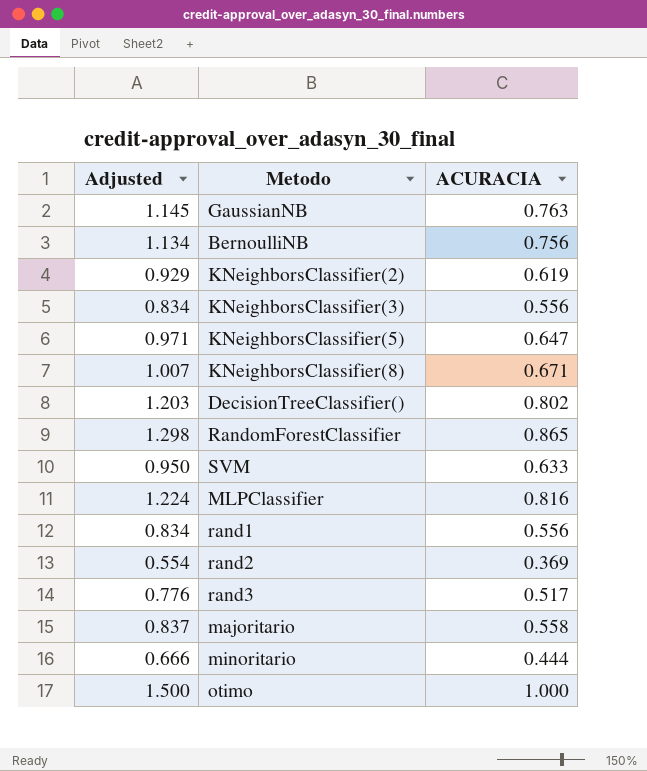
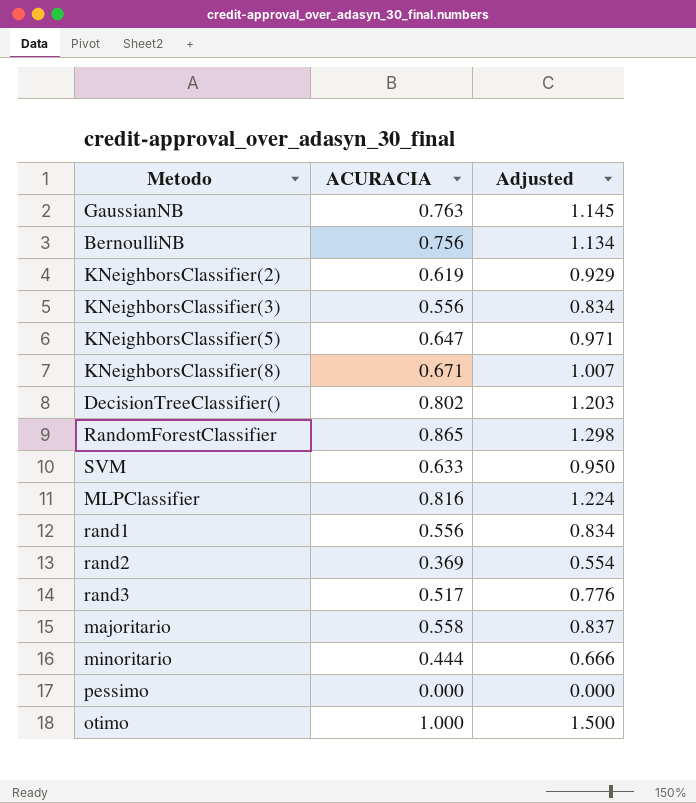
column Adjusted | position: 1 -> 3
row pessimo: none -> 0.000 | 0.000

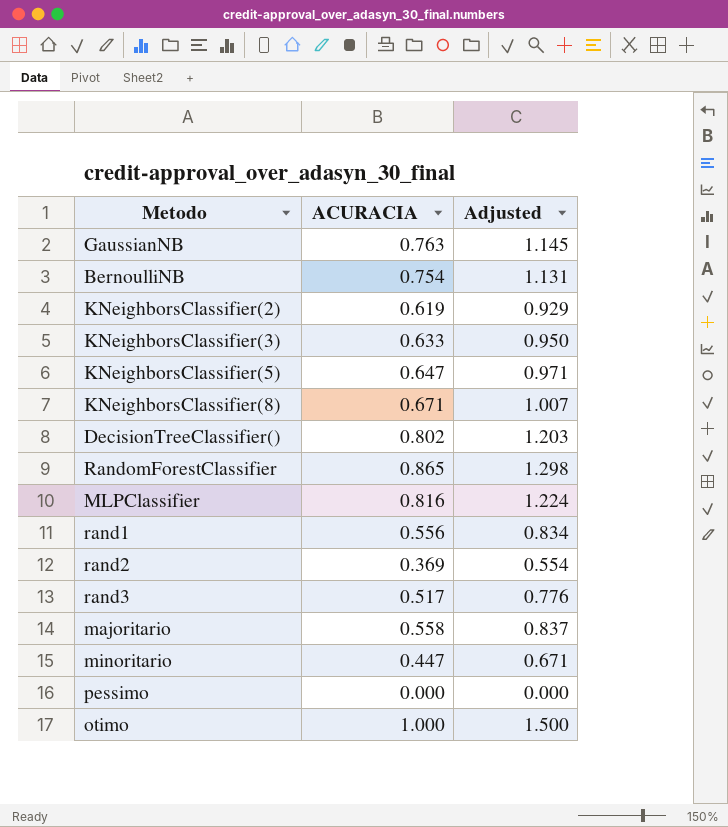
row SVM: 0.633 | 0.950 -> none
BernoulliNB | ACURACIA: 0.756 -> 0.754
BernoulliNB | Adjusted: 1.134 -> 1.131
KNeighborsClassifier(3) | ACURACIA: 0.556 -> 0.633
KNeighborsClassifier(3) | Adjusted: 0.834 -> 0.950
minoritario | ACURACIA: 0.444 -> 0.447
minoritario | Adjusted: 0.666 -> 0.671

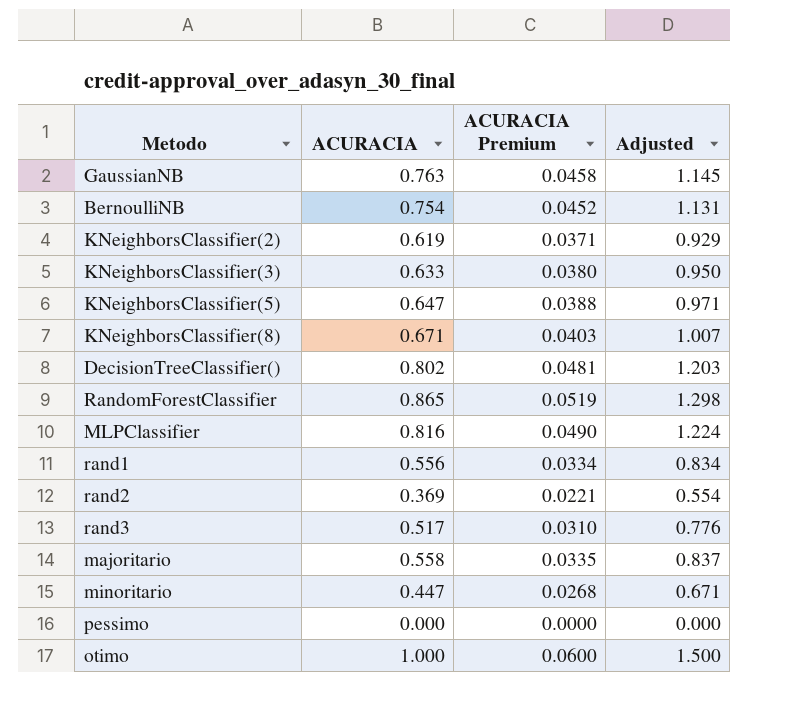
column ACURACIA Premium | formula: none -> [ACURACIA] * 0.06

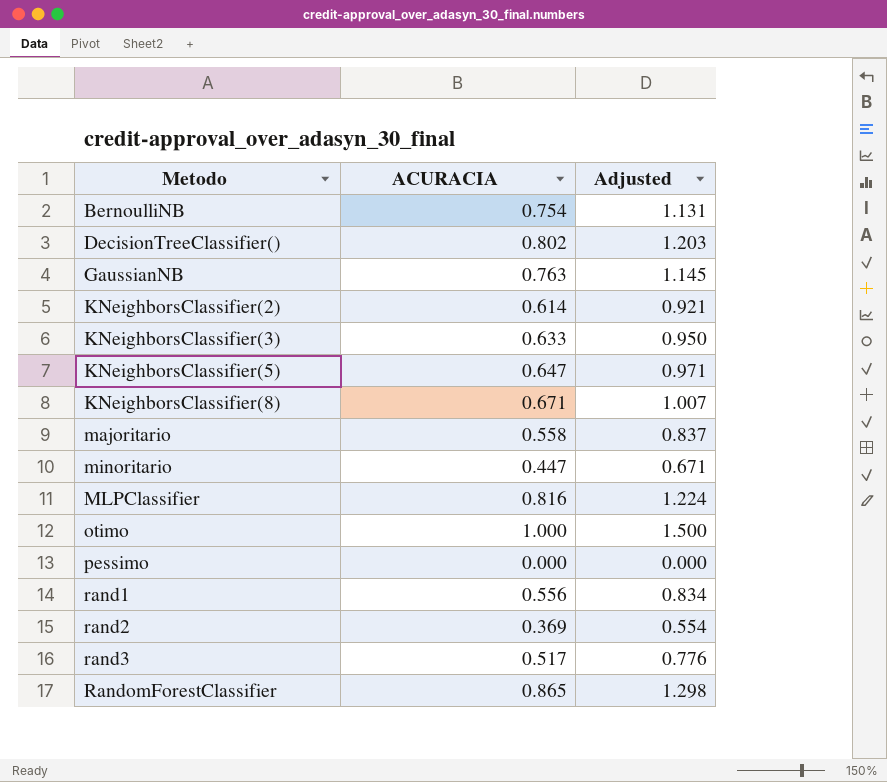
row order: none -> Metodo ascending
column ACURACIA Premium | formula: [ACURACIA] * 0.06 -> none
KNeighborsClassifier(2) | ACURACIA: 0.619 -> 0.614
KNeighborsClassifier(2) | Adjusted: 0.929 -> 0.921

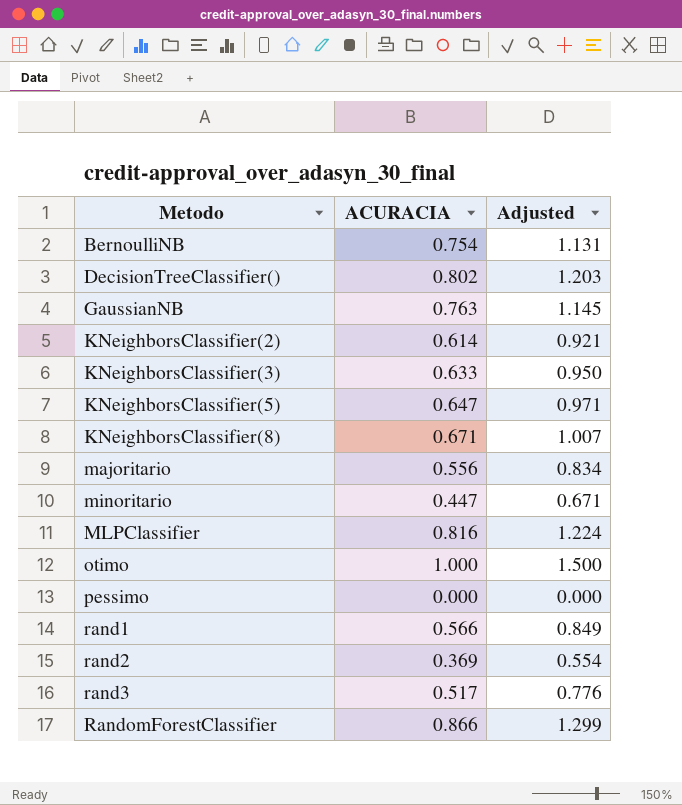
majoritario | ACURACIA: 0.558 -> 0.556
majoritario | Adjusted: 0.837 -> 0.834
rand1 | ACURACIA: 0.556 -> 0.566
rand1 | Adjusted: 0.834 -> 0.849
RandomForestClassifier | ACURACIA: 0.865 -> 0.866
RandomForestClassifier | Adjusted: 1.298 -> 1.299

